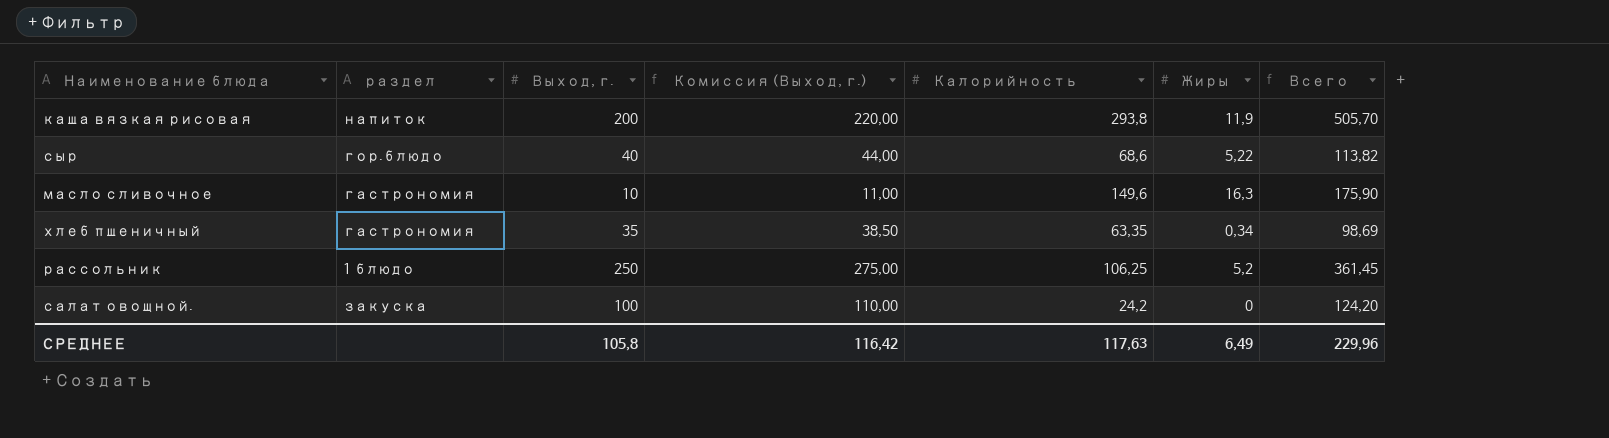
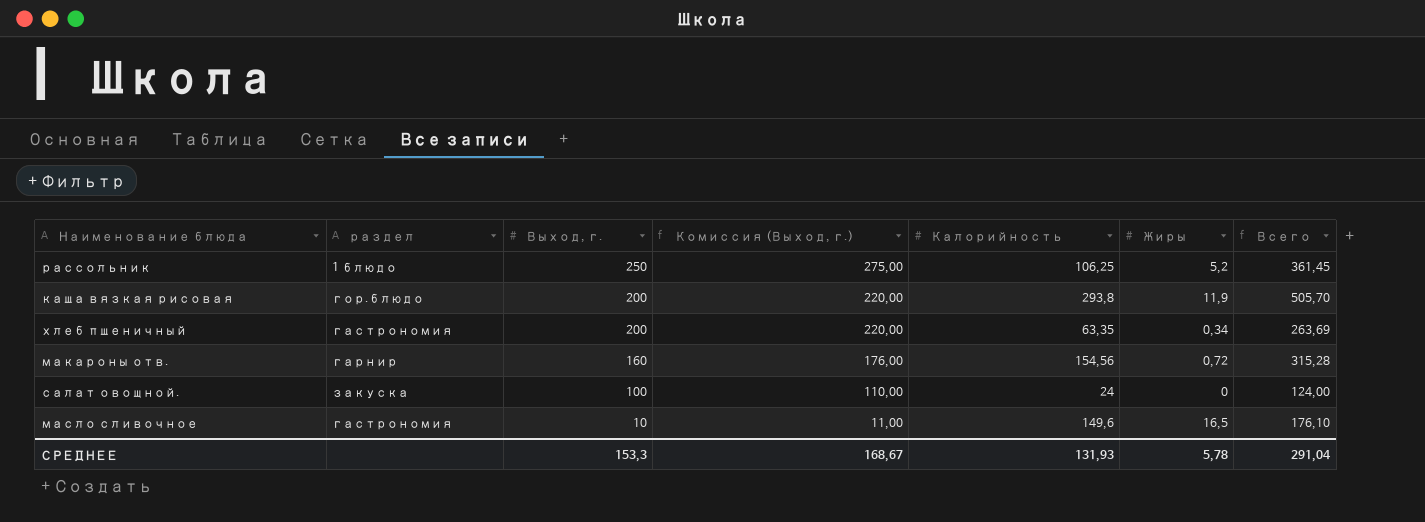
row order: none -> Выход, г. descending
row сыр: гор.блюдо | 40 | 44,00 | 68,6 | 5,22 | 113,82 -> none
каша вязкая рисовая | раздел: напиток -> гор.блюдо
хлеб пшеничный | Выход, г.: 35 -> 200
хлеб пшеничный | Комиссия (Выход, г.): 38,50 -> 220,00
хлеб пшеничный | Всего: 98,69 -> 263,69
row макароны отв.: none -> гарнир | 160 | 176,00 | 154,56 | 0,72 | 315,28
салат овощной. | Калорийность: 24,2 -> 24
салат овощной. | Всего: 124,20 -> 124,00
масло сливочное | Жиры: 16,3 -> 16,5
масло сливочное | Всего: 175,90 -> 176,10
СРЕДНЕЕ | Выход, г.: 105,8 -> 153,3
СРЕДНЕЕ | Комиссия (Выход, г.): 116,42 -> 168,67
СРЕДНЕЕ | Калорийность: 117,63 -> 131,93
СРЕДНЕЕ | Жиры: 6,49 -> 5,78
СРЕДНЕЕ | Всего: 229,96 -> 291,04

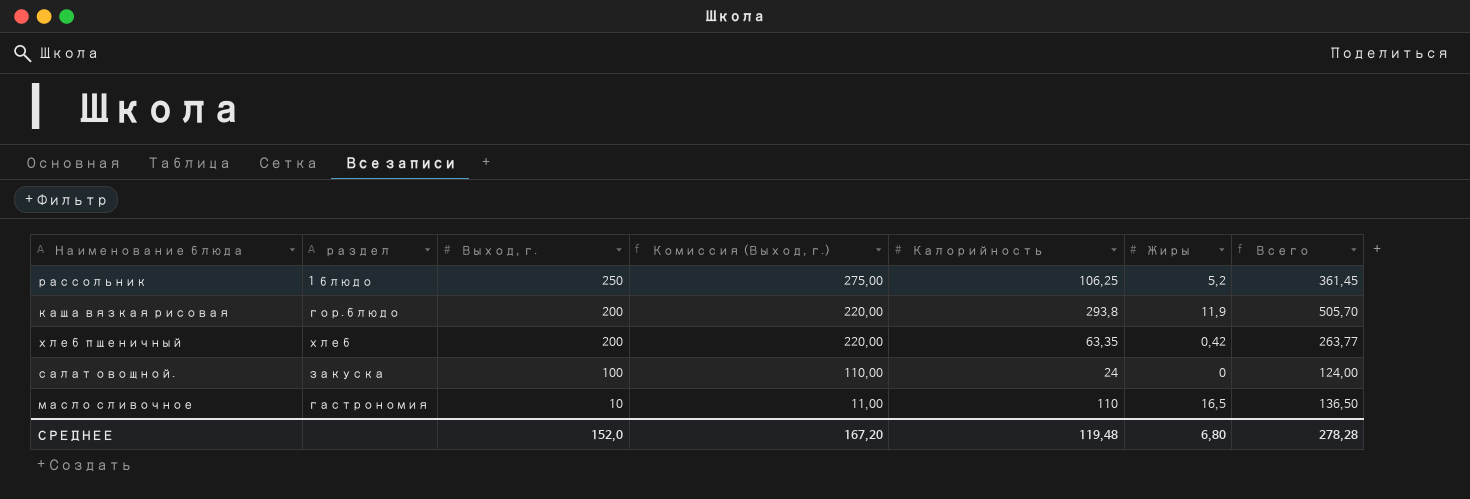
row макароны отв.: гарнир | 160 | 176,00 | 154,56 | 0,72 | 315,28 -> none
хлеб пшеничный | раздел: гастрономия -> хлеб
хлеб пшеничный | Жиры: 0,34 -> 0,42
хлеб пшеничный | Всего: 263,69 -> 263,77
масло сливочное | Калорийность: 149,6 -> 110
масло сливочное | Всего: 176,10 -> 136,50
СРЕДНЕЕ | Выход, г.: 153,3 -> 152,0
СРЕДНЕЕ | Комиссия (Выход, г.): 168,67 -> 167,20
СРЕДНЕЕ | Калорийность: 131,93 -> 119,48
СРЕДНЕЕ | Жиры: 5,78 -> 6,80
СРЕДНЕЕ | Всего: 291,04 -> 278,28

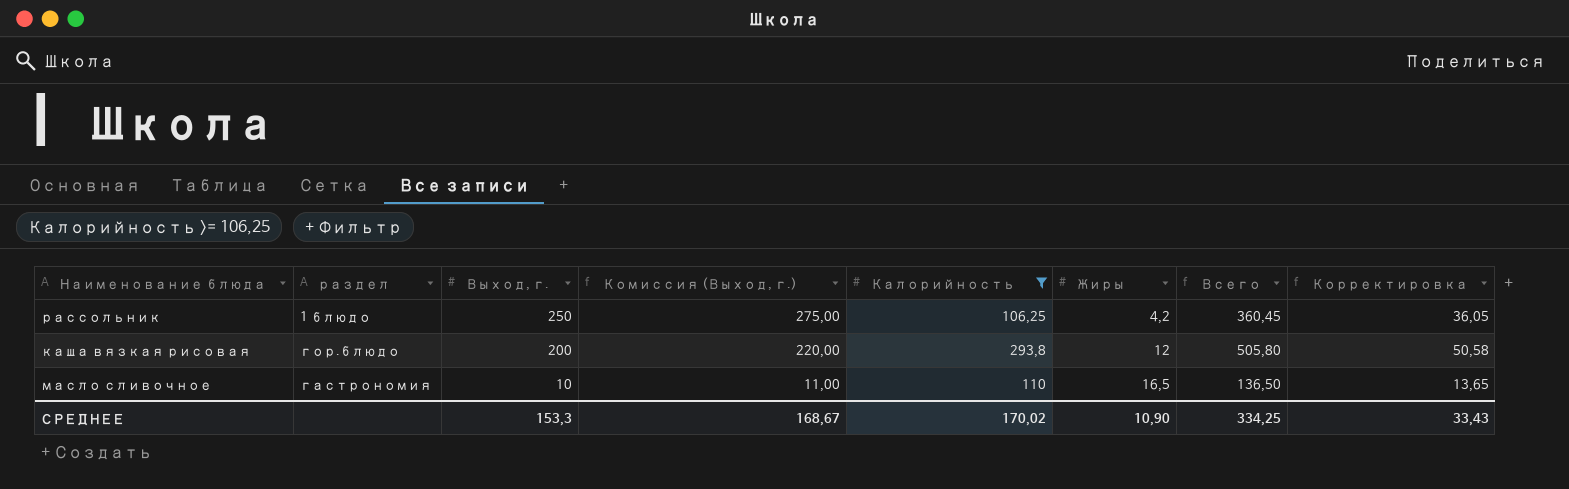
filter: none -> Калорийность >= 106,25
column Корректировка | formula: none -> [Всего] * 0,1
рассольник | Жиры: 5,2 -> 4,2
рассольник | Всего: 361,45 -> 360,45
каша вязкая рисовая | Жиры: 11,9 -> 12
каша вязкая рисовая | Всего: 505,70 -> 505,80
СРЕДНЕЕ | Выход, г.: 152,0 -> 153,3
СРЕДНЕЕ | Комиссия (Выход, г.): 167,20 -> 168,67
СРЕДНЕЕ | Калорийность: 119,48 -> 170,02
СРЕДНЕЕ | Жиры: 6,80 -> 10,90
СРЕДНЕЕ | Всего: 278,28 -> 334,25

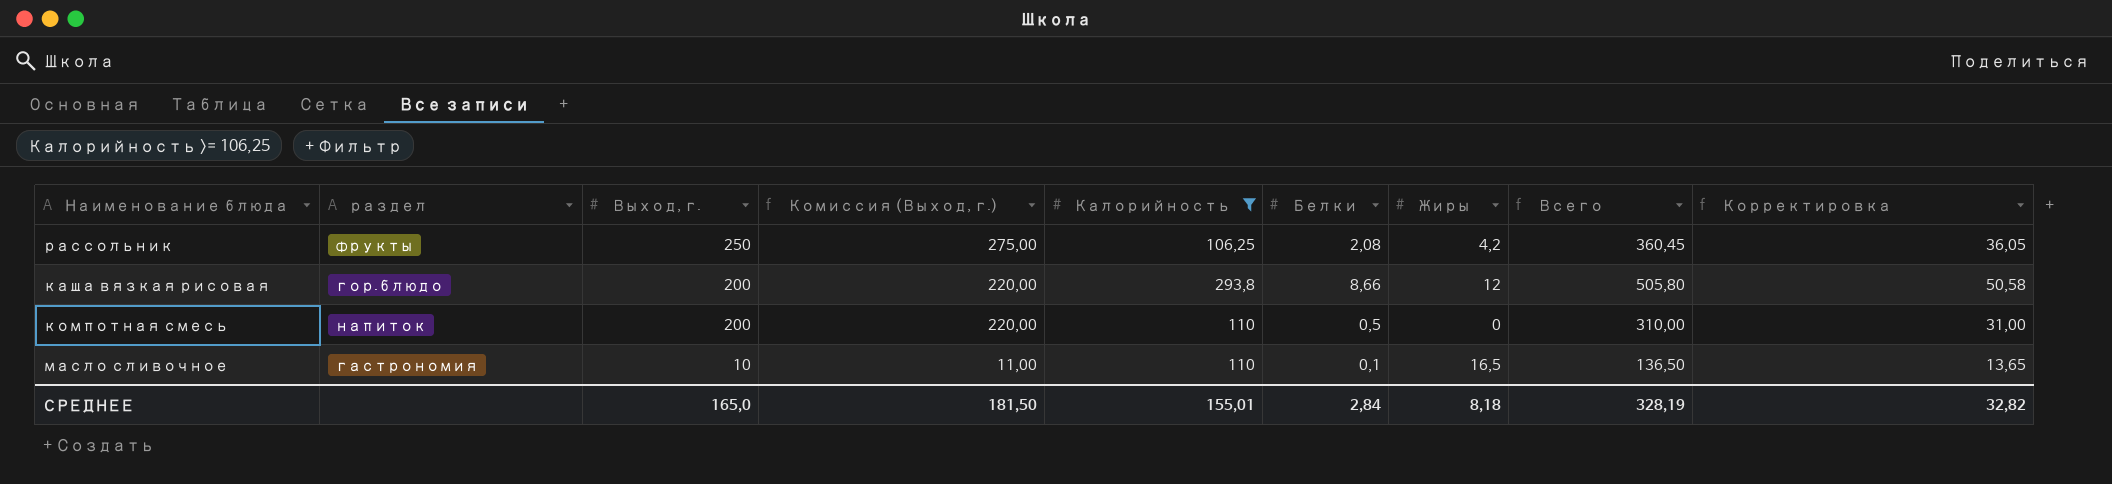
column Белки | position: none -> 6
рассольник | раздел: 1 блюдо -> фрукты
row компотная смесь: none -> напиток | 200 | 220,00 | 110 | 0,5 | 0 | 310,00 | 31,00
СРЕДНЕЕ | Выход, г.: 153,3 -> 165,0
СРЕДНЕЕ | Комиссия (Выход, г.): 168,67 -> 181,50
СРЕДНЕЕ | Калорийность: 170,02 -> 155,01
СРЕДНЕЕ | Жиры: 10,90 -> 8,18
СРЕДНЕЕ | Всего: 334,25 -> 328,19
СРЕДНЕЕ | Корректировка: 33,43 -> 32,82

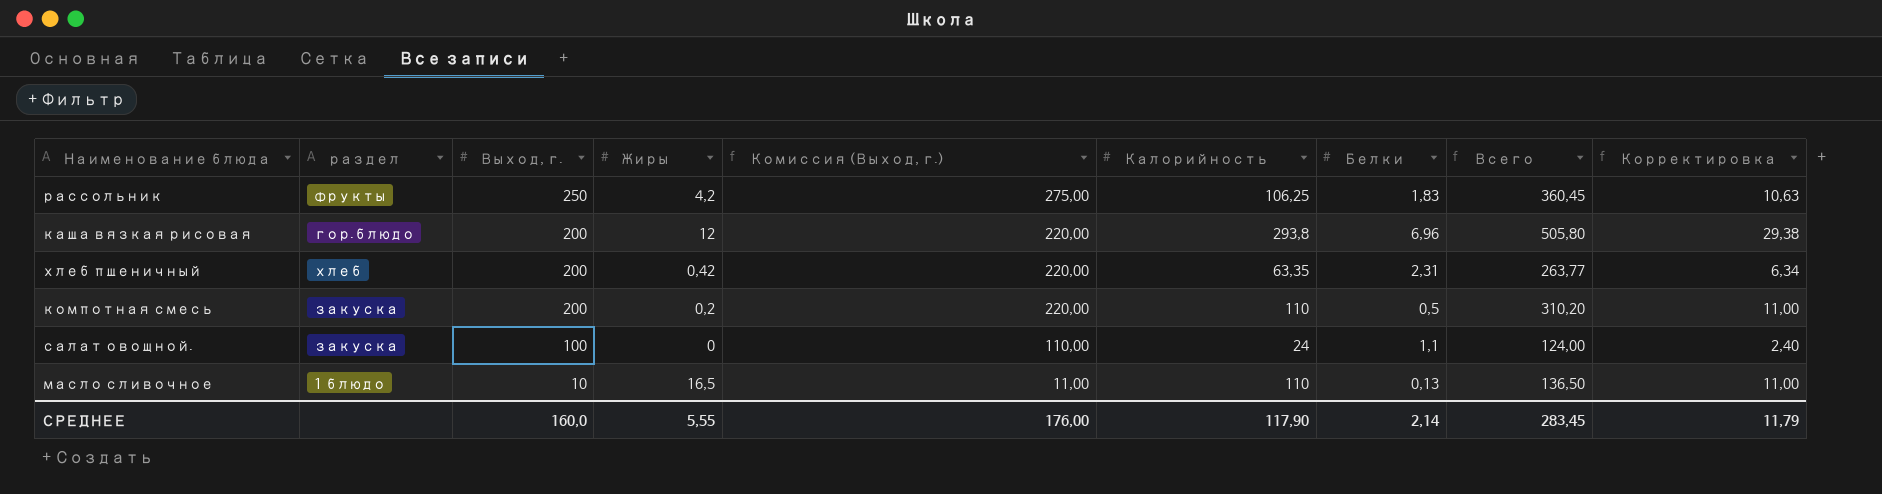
filter: Калорийность >= 106,25 -> none
column Жиры | position: 7 -> 4
column Корректировка | formula: [Всего] * 0,1 -> [Калорийность] * 0,1
рассольник | Белки: 2,08 -> 1,83
каша вязкая рисовая | Белки: 8,66 -> 6,96
компотная смесь | раздел: напиток -> закуска
компотная смесь | Жиры: 0 -> 0,2
компотная смесь | Всего: 310,00 -> 310,20
масло сливочное | раздел: гастрономия -> 1 блюдо
масло сливочное | Белки: 0,1 -> 0,13
СРЕДНЕЕ | Выход, г.: 165,0 -> 160,0
СРЕДНЕЕ | Жиры: 8,18 -> 5,55
СРЕДНЕЕ | Комиссия (Выход, г.): 181,50 -> 176,00
СРЕДНЕЕ | Калорийность: 155,01 -> 117,90
СРЕДНЕЕ | Белки: 2,84 -> 2,14
СРЕДНЕЕ | Всего: 328,19 -> 283,45
СРЕДНЕЕ | Корректировка: 32,82 -> 11,79

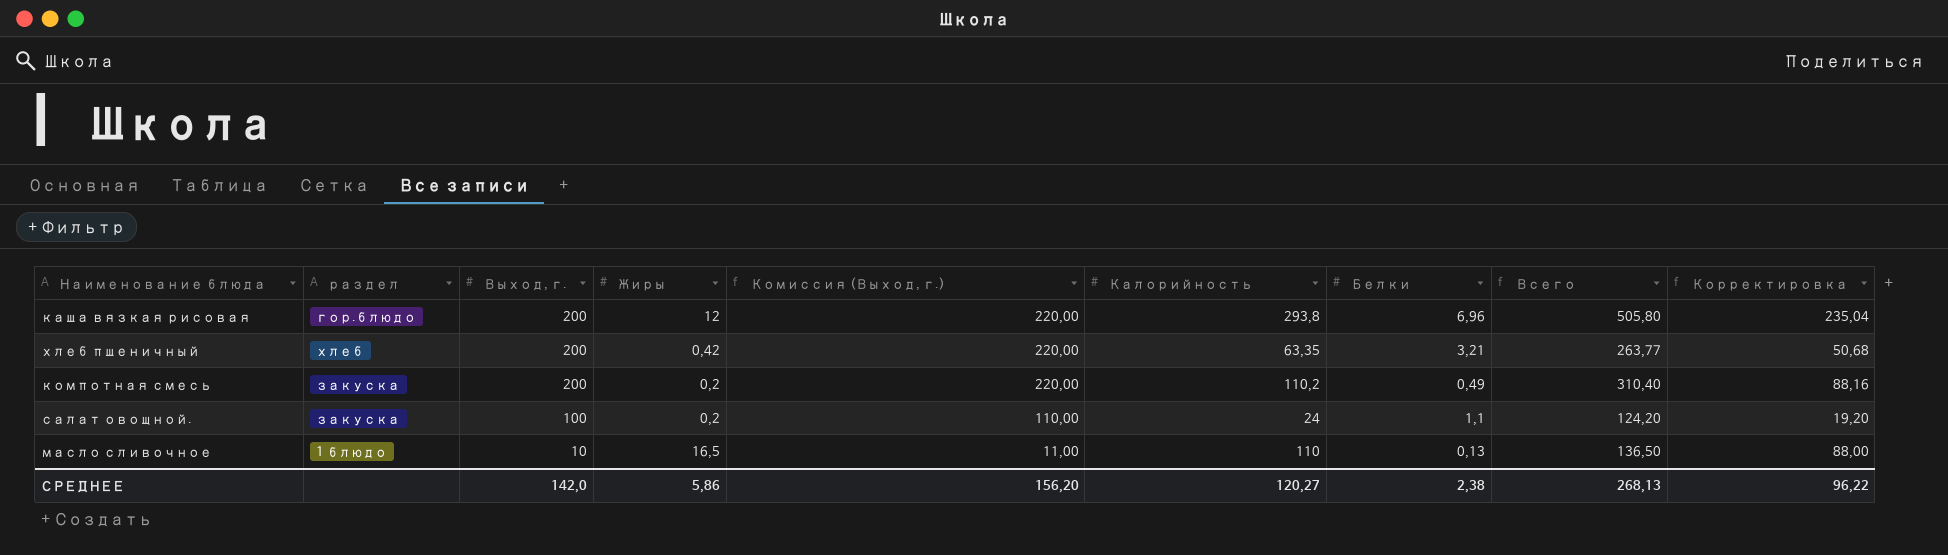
column Корректировка | formula: [Калорийность] * 0,1 -> [Калорийность] * 0,8
row рассольник: фрукты | 250 | 4,2 | 275,00 | 106,25 | 1,83 | 360,45 | 10,63 -> none
хлеб пшеничный | Белки: 2,31 -> 3,21
компотная смесь | Калорийность: 110 -> 110,2
компотная смесь | Белки: 0,5 -> 0,49
компотная смесь | Всего: 310,20 -> 310,40
салат овощной. | Жиры: 0 -> 0,2
салат овощной. | Всего: 124,00 -> 124,20
СРЕДНЕЕ | Выход, г.: 160,0 -> 142,0
СРЕДНЕЕ | Жиры: 5,55 -> 5,86
СРЕДНЕЕ | Комиссия (Выход, г.): 176,00 -> 156,20
СРЕДНЕЕ | Калорийность: 117,90 -> 120,27
СРЕДНЕЕ | Белки: 2,14 -> 2,38
СРЕДНЕЕ | Всего: 283,45 -> 268,13
СРЕДНЕЕ | Корректировка: 11,79 -> 96,22

